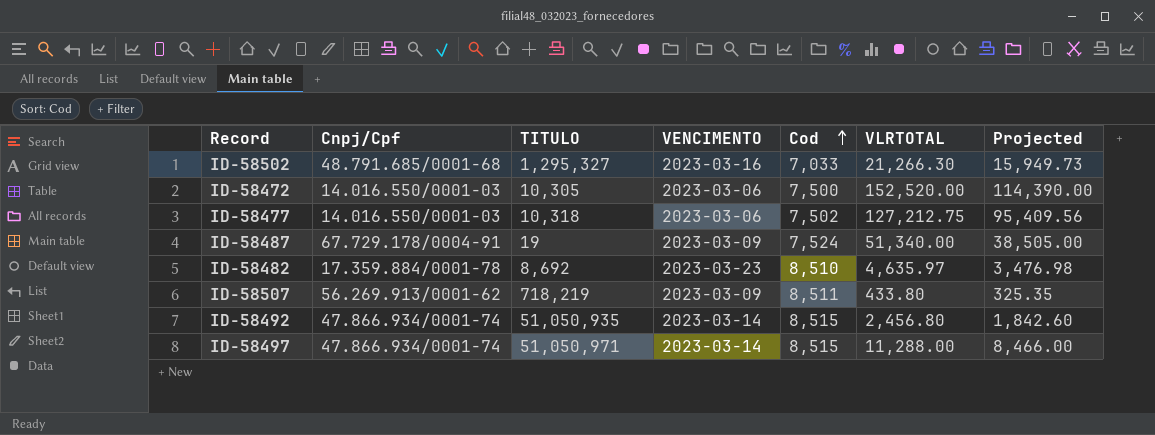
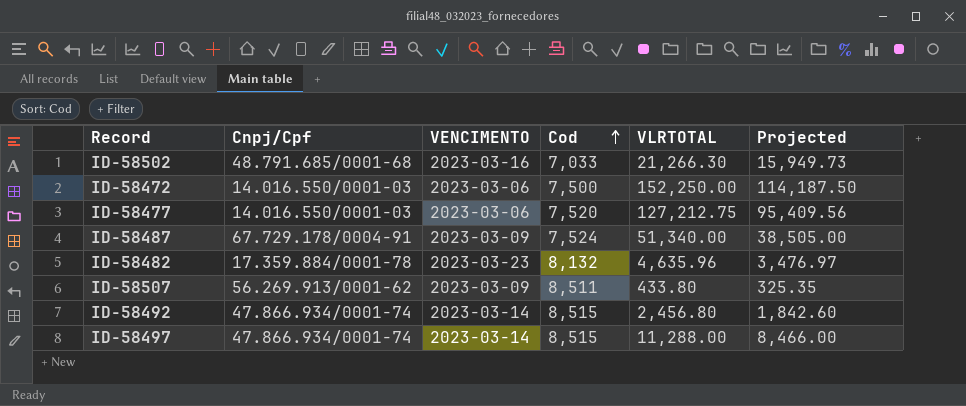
column TITULO | position: 3 -> none
ID-58472 | VLRTOTAL: 152,520.00 -> 152,250.00
ID-58472 | Projected: 114,390.00 -> 114,187.50
ID-58477 | Cod: 7,502 -> 7,520
ID-58482 | Cod: 8,510 -> 8,132
ID-58482 | VLRTOTAL: 4,635.97 -> 4,635.96
ID-58482 | Projected: 3,476.98 -> 3,476.97

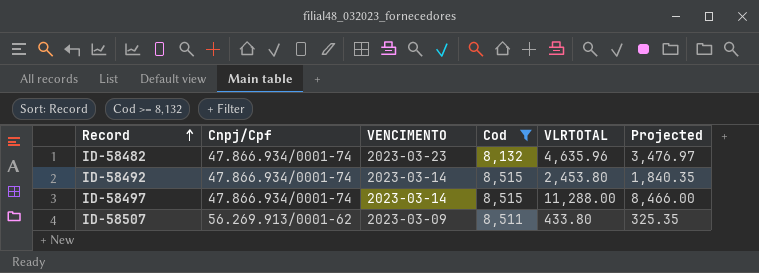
filter: none -> Cod >= 8,132
row order: Cod ascending -> Record ascending
ID-58482 | Cnpj/Cpf: 17.359.884/0001-78 -> 47.866.934/0001-74
ID-58492 | VLRTOTAL: 2,456.80 -> 2,453.80
ID-58492 | Projected: 1,842.60 -> 1,840.35

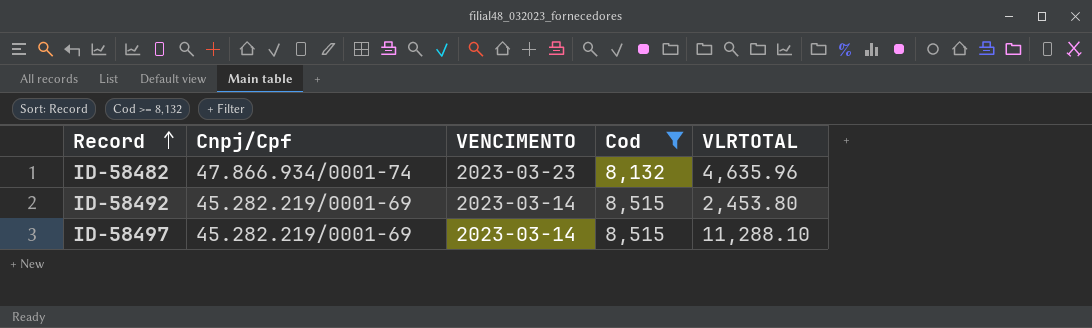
column Projected | formula: [VLRTOTAL] * 0.75 -> none
row ID-58507: 56.269.913/0001-62 | 2023-03-09 | 8,511 | 433.80 | 325.35 -> none
ID-58492 | Cnpj/Cpf: 47.866.934/0001-74 -> 45.282.219/0001-69
ID-58497 | Cnpj/Cpf: 47.866.934/0001-74 -> 45.282.219/0001-69
ID-58497 | VLRTOTAL: 11,288.00 -> 11,288.10

